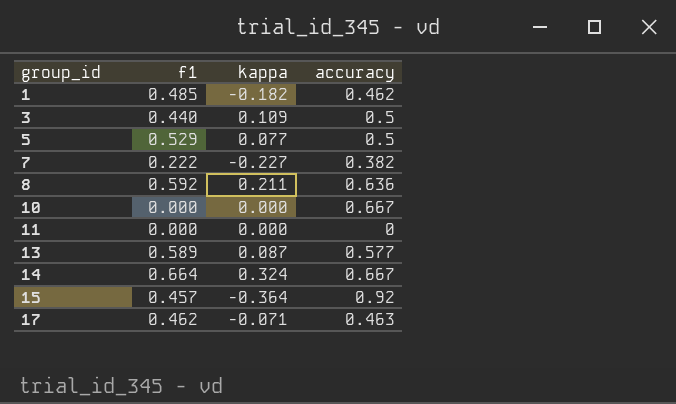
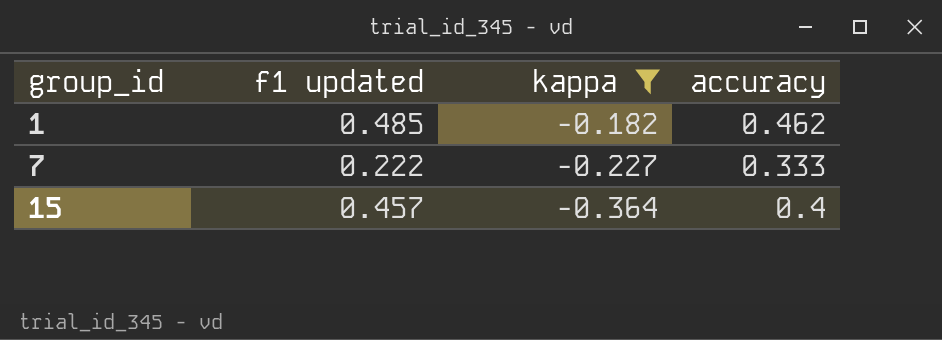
filter: none -> kappa <= -0.182
column name: f1 -> f1 updated
7 | accuracy: 0.382 -> 0.333
15 | accuracy: 0.92 -> 0.4

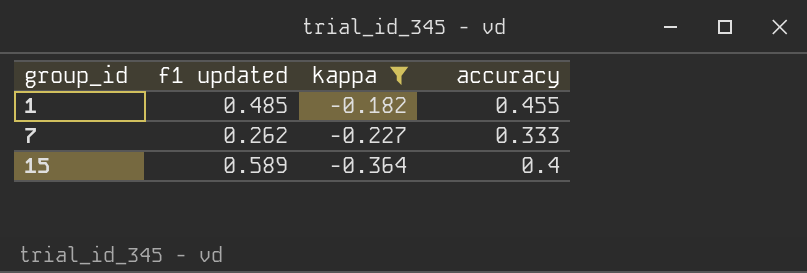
1 | accuracy: 0.462 -> 0.455
7 | f1 updated: 0.222 -> 0.262
15 | f1 updated: 0.457 -> 0.589

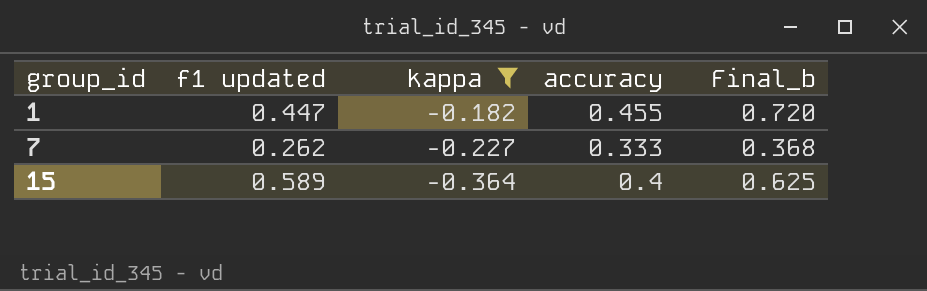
column Final_b | formula: none -> [f1 updated] + [kappa] + [accuracy]
1 | f1 updated: 0.485 -> 0.447

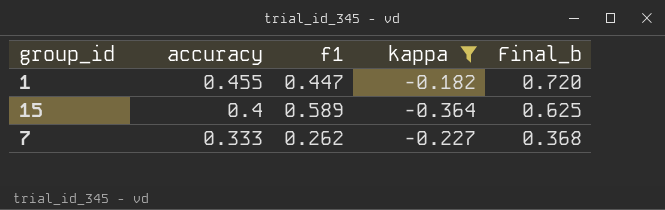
row order: group_id ascending -> accuracy descending
column accuracy | position: 4 -> 2
column name: f1 updated -> f1

